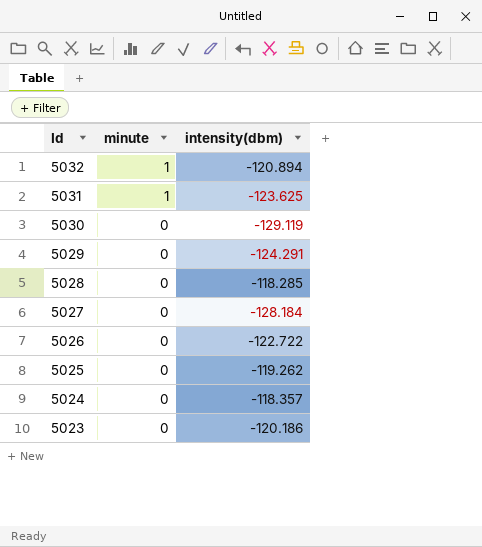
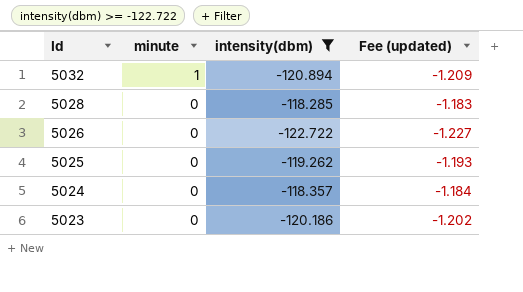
filter: none -> intensity(dbm) >= -122.722
column Fee (updated) | formula: none -> [intensity(dbm)] * 0.01

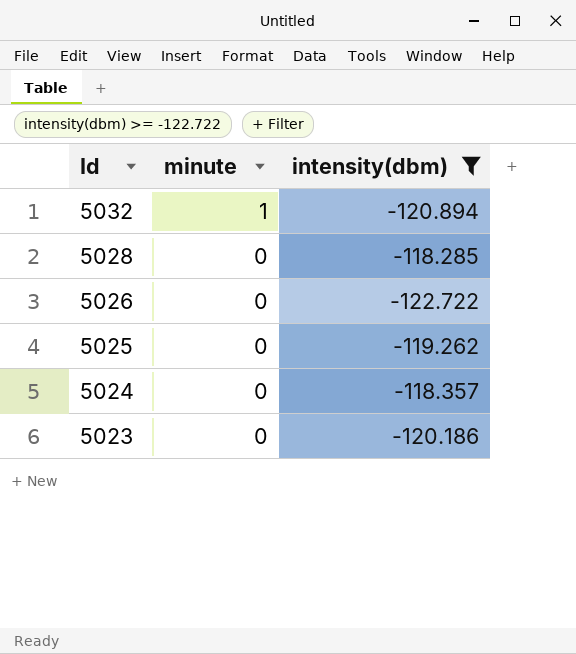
column Fee (updated) | formula: [intensity(dbm)] * 0.01 -> none

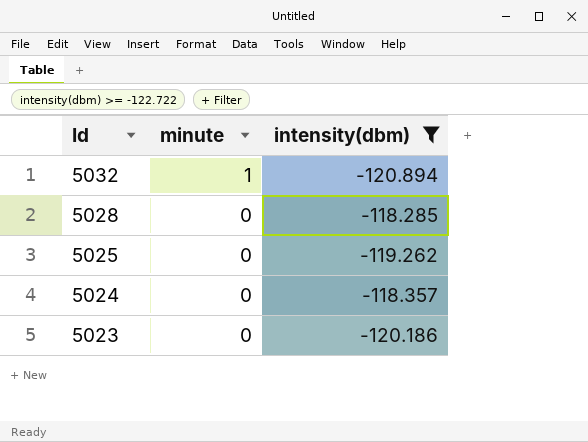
row 5026: 0 | -122.722 -> none

